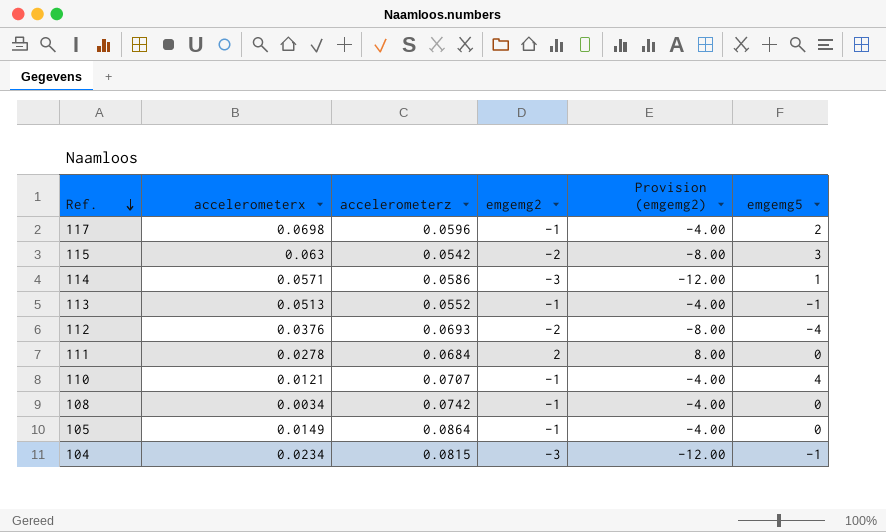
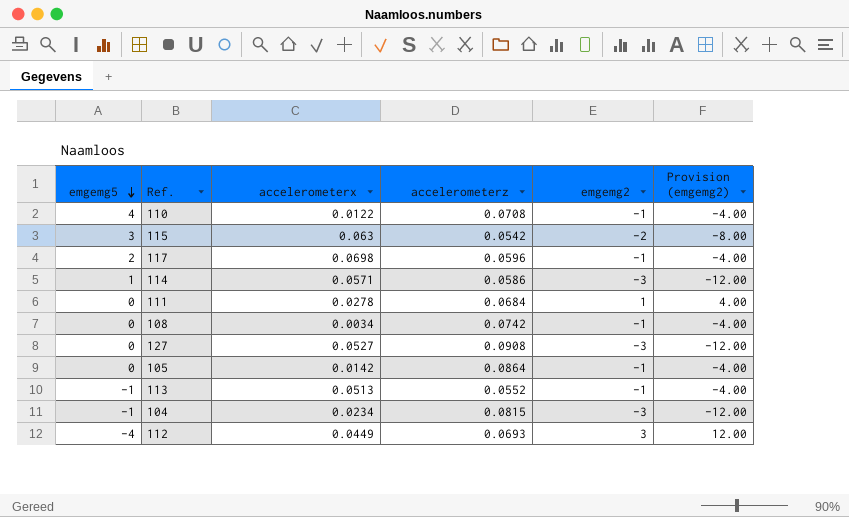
row order: Ref. descending -> emgemg5 descending
column emgemg5 | position: 6 -> 1
110 | accelerometerx: 0.0121 -> 0.0122
110 | accelerometerz: 0.0707 -> 0.0708
111 | emgemg2: 2 -> 1
111 | Provision (emgemg2): 8.00 -> 4.00
row 127: none -> 0 | 0.0527 | 0.0908 | -3 | -12.00
105 | accelerometerx: 0.0149 -> 0.0142
112 | accelerometerx: 0.0376 -> 0.0449
112 | emgemg2: -2 -> 3
112 | Provision (emgemg2): -8.00 -> 12.00

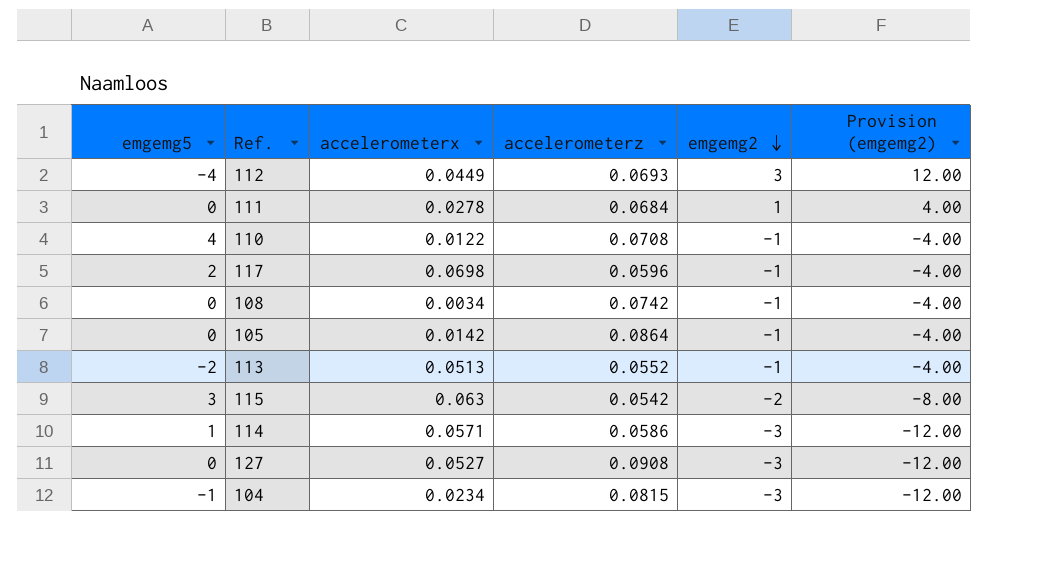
row order: emgemg5 descending -> emgemg2 descending
113 | emgemg5: -1 -> -2

